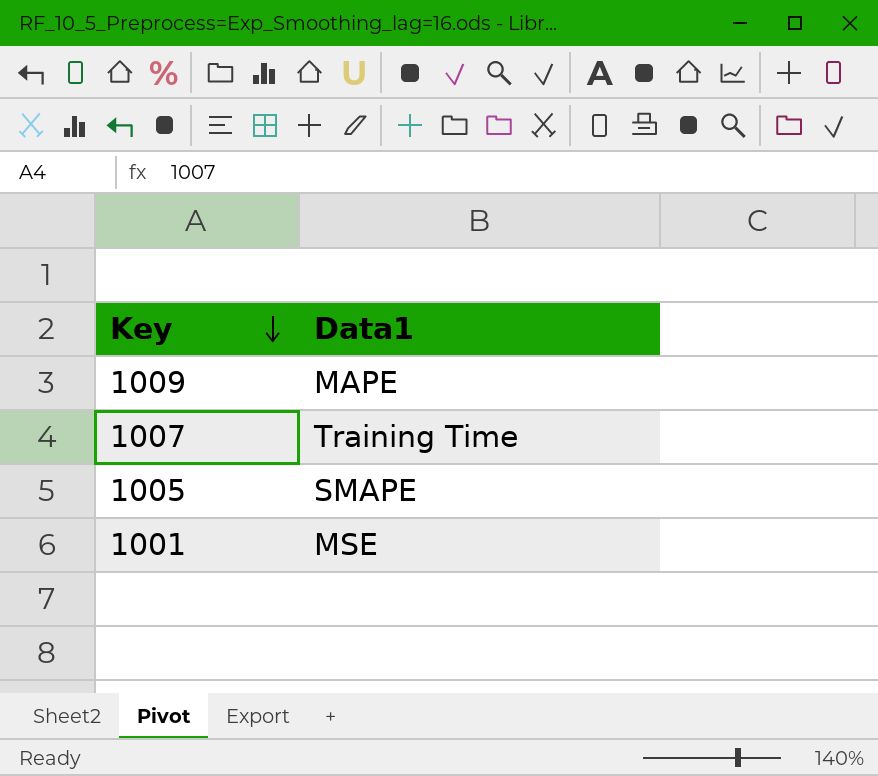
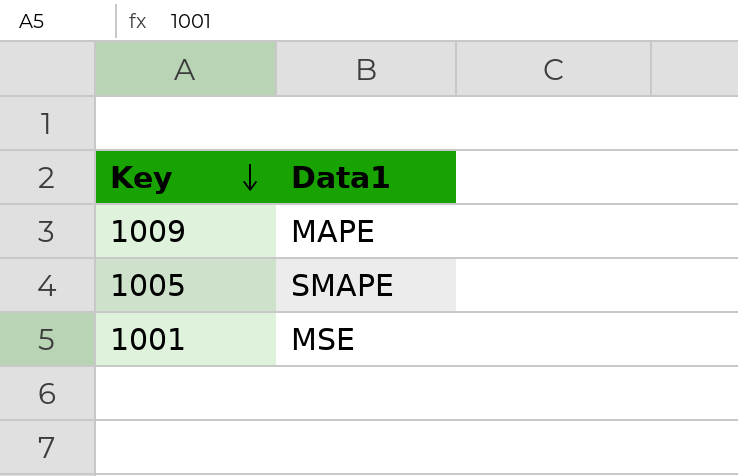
row 1007: Training Time -> none

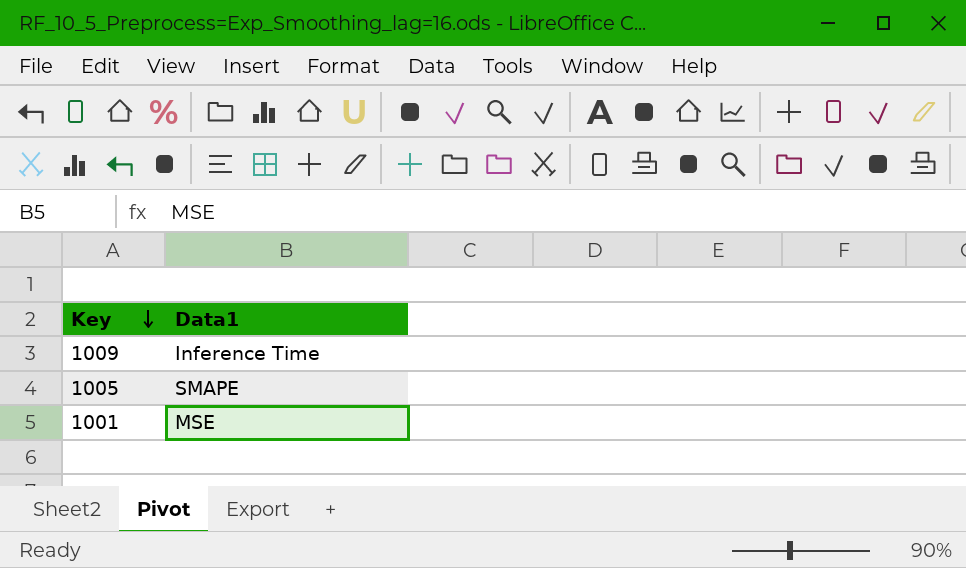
1009 | Data1: MAPE -> Inference Time

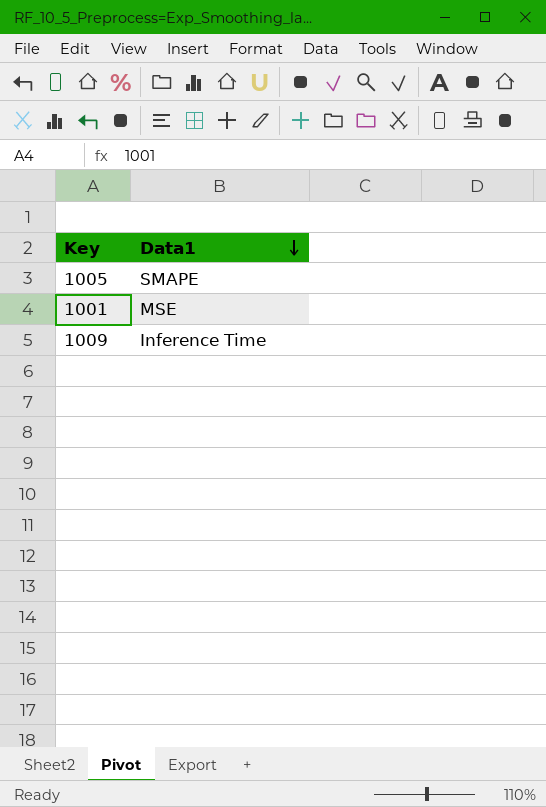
row order: Key descending -> Data1 descending

